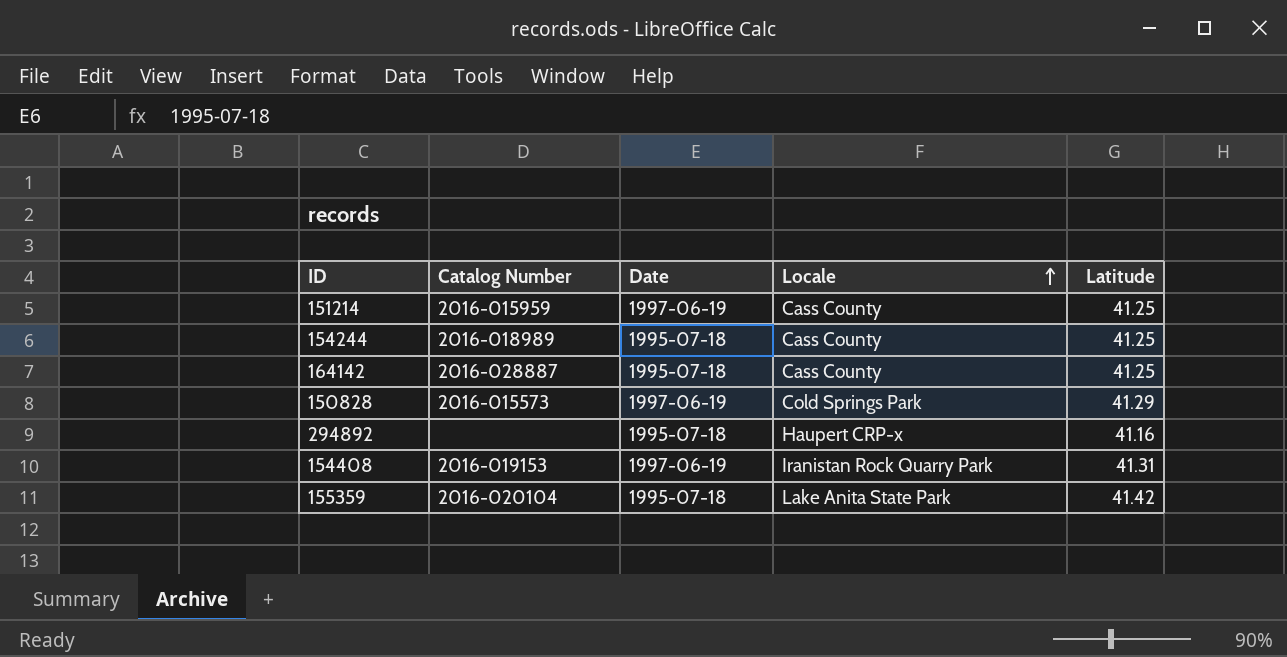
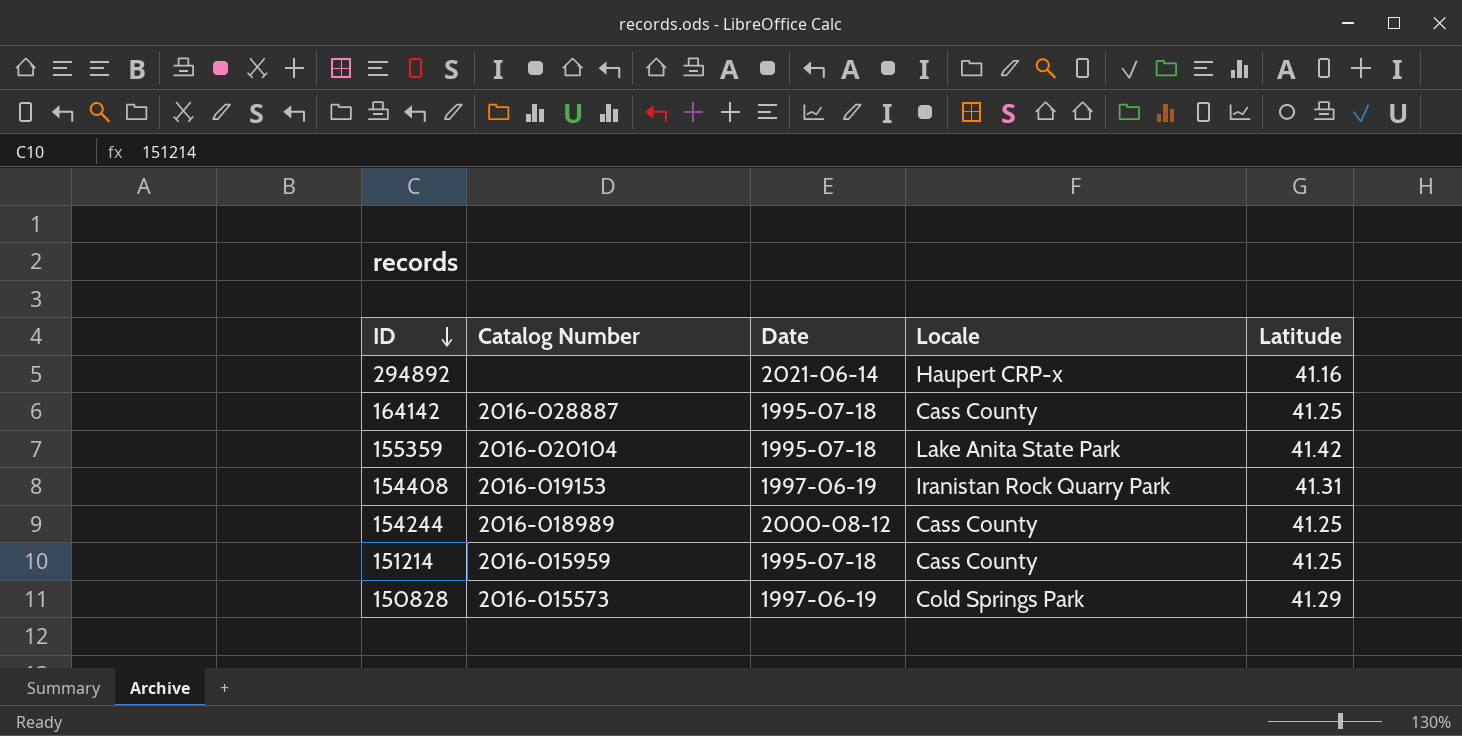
row order: Locale ascending -> ID descending
294892 | Date: 1995-07-18 -> 2021-06-14
154244 | Date: 1995-07-18 -> 2000-08-12
151214 | Date: 1997-06-19 -> 1995-07-18

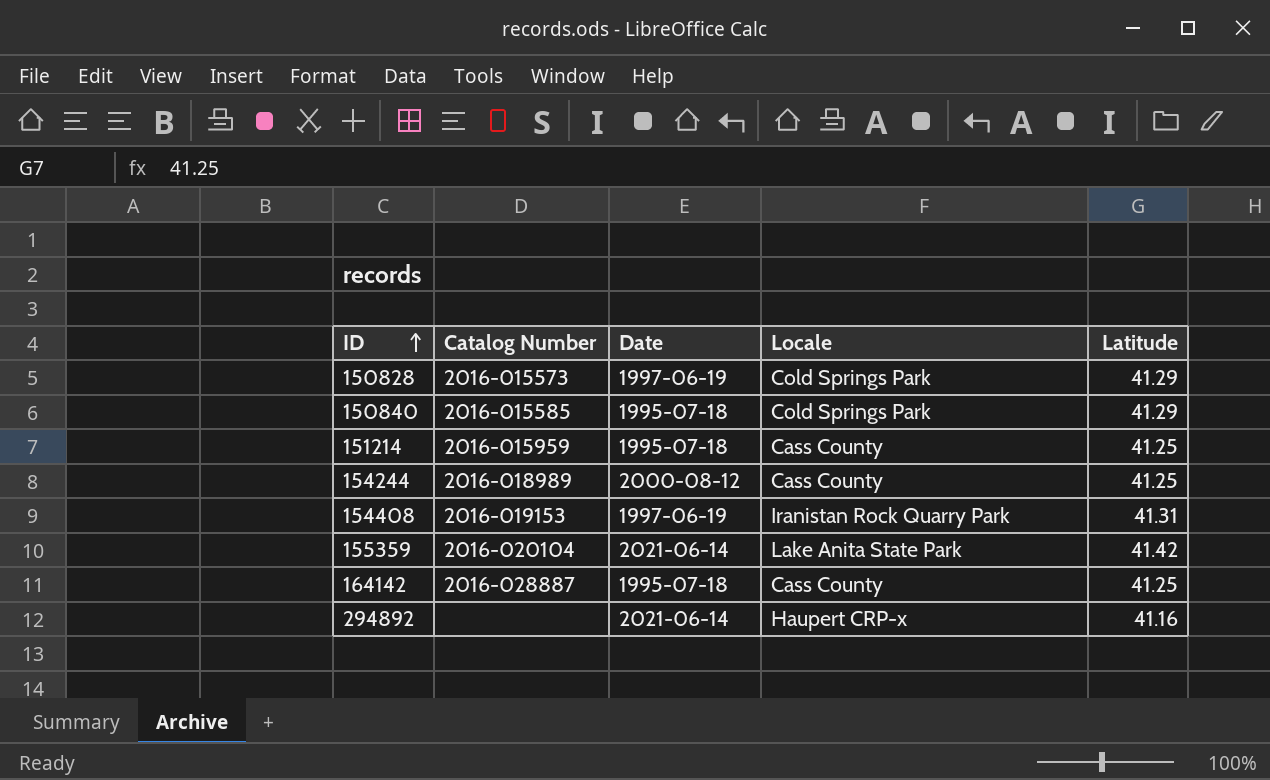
row order: ID descending -> ID ascending
row 150840: none -> 2016-015585 | 1995-07-18 | Cold Springs Park | 41.29
155359 | Date: 1995-07-18 -> 2021-06-14

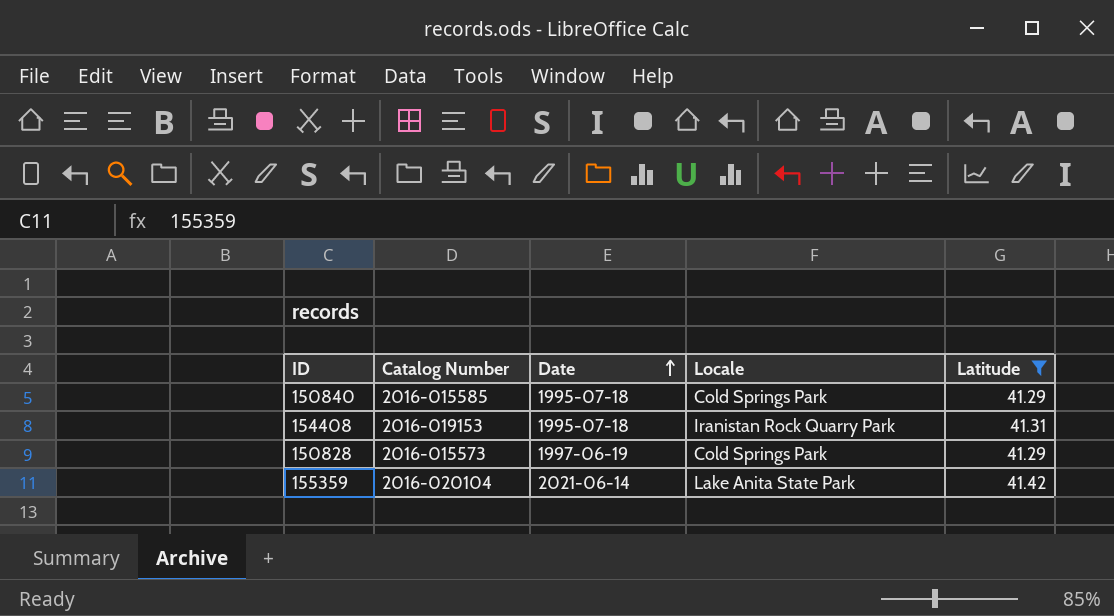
filter: none -> Latitude >= 41.29
row order: ID ascending -> Date ascending
154408 | Date: 1997-06-19 -> 1995-07-18

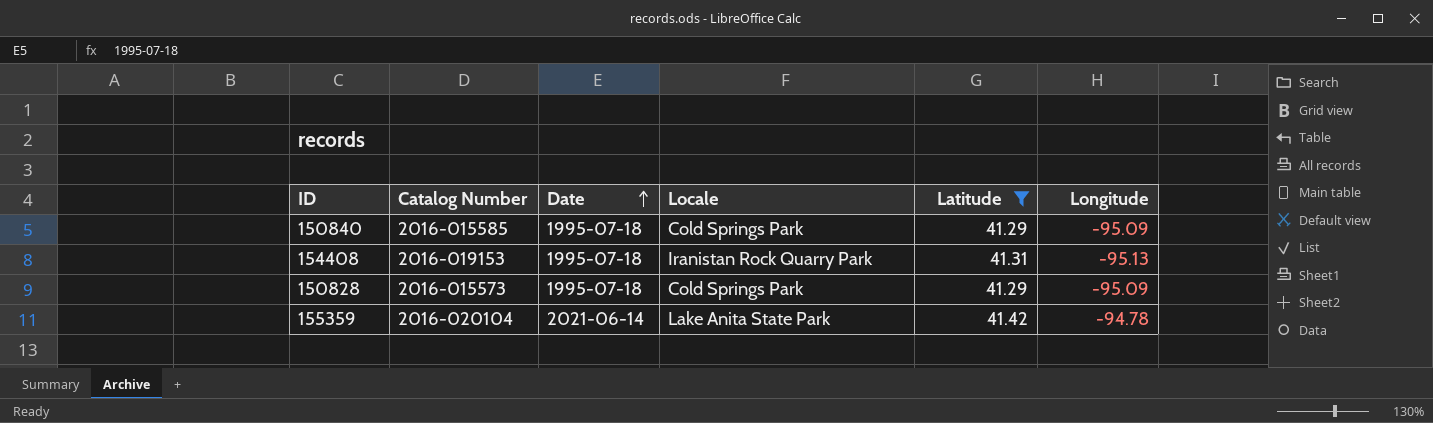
column Longitude | position: none -> 6
150828 | Date: 1997-06-19 -> 1995-07-18

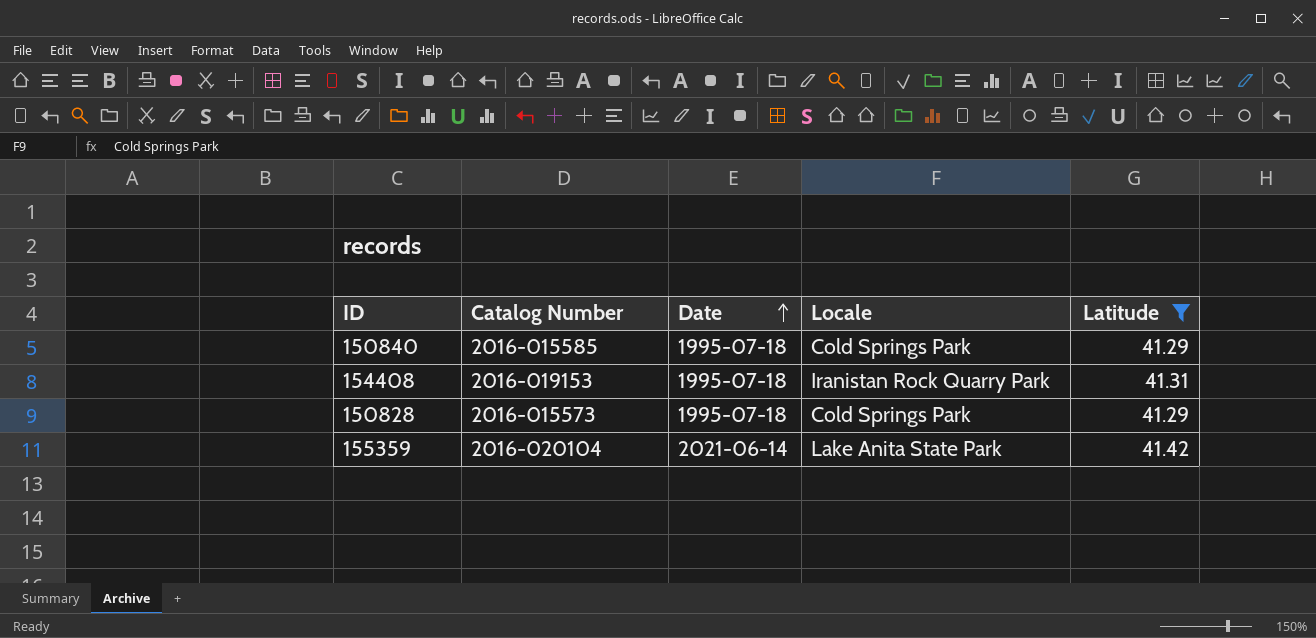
column Longitude | position: 6 -> none

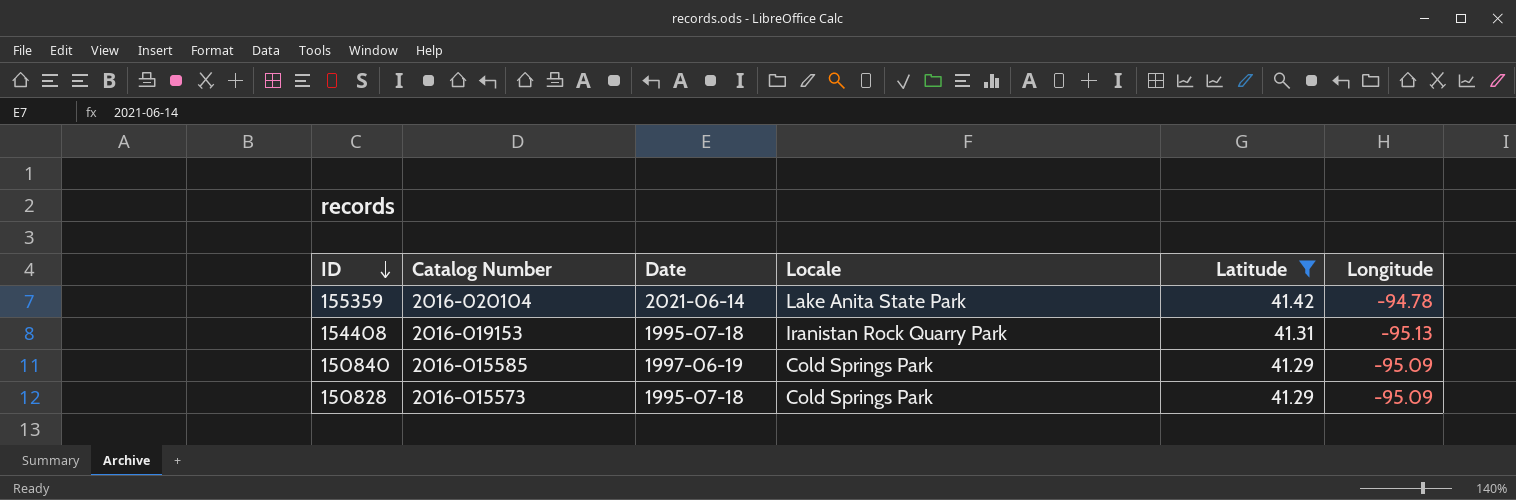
row order: Date ascending -> ID descending
column Longitude | position: none -> 6
150840 | Date: 1995-07-18 -> 1997-06-19

